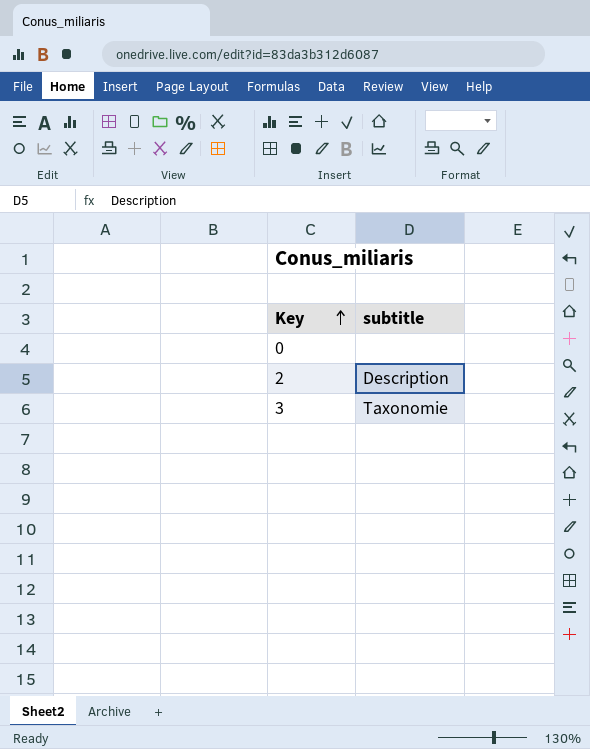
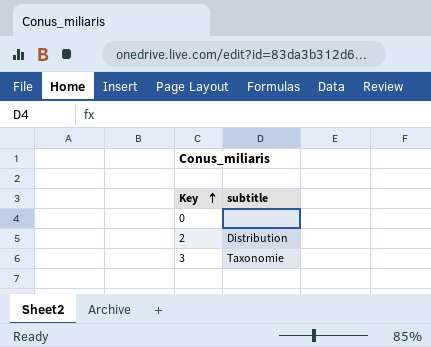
2 | subtitle: Description -> Distribution

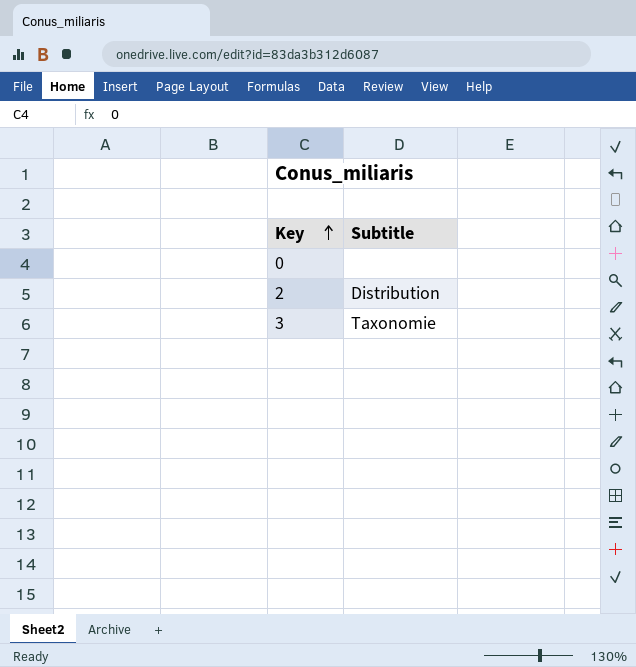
column name: subtitle -> Subtitle

